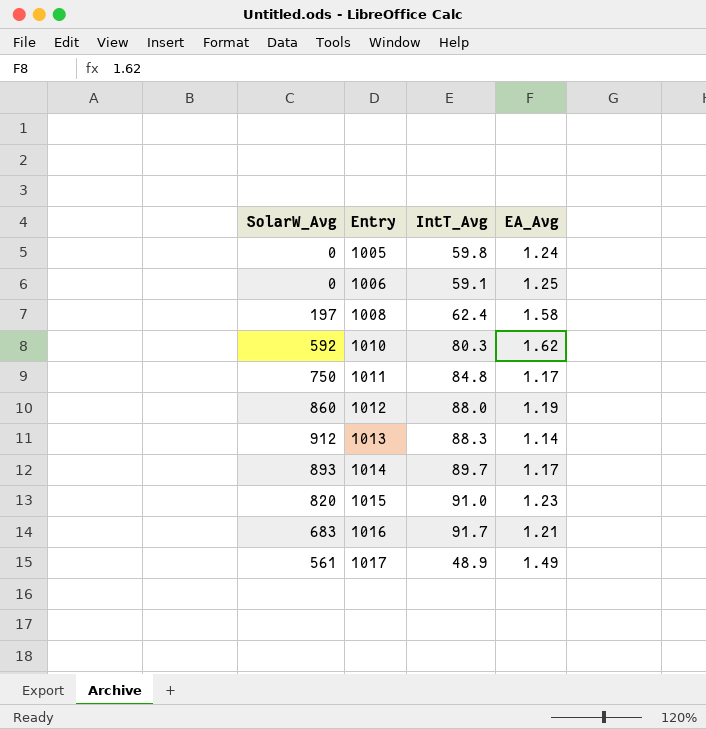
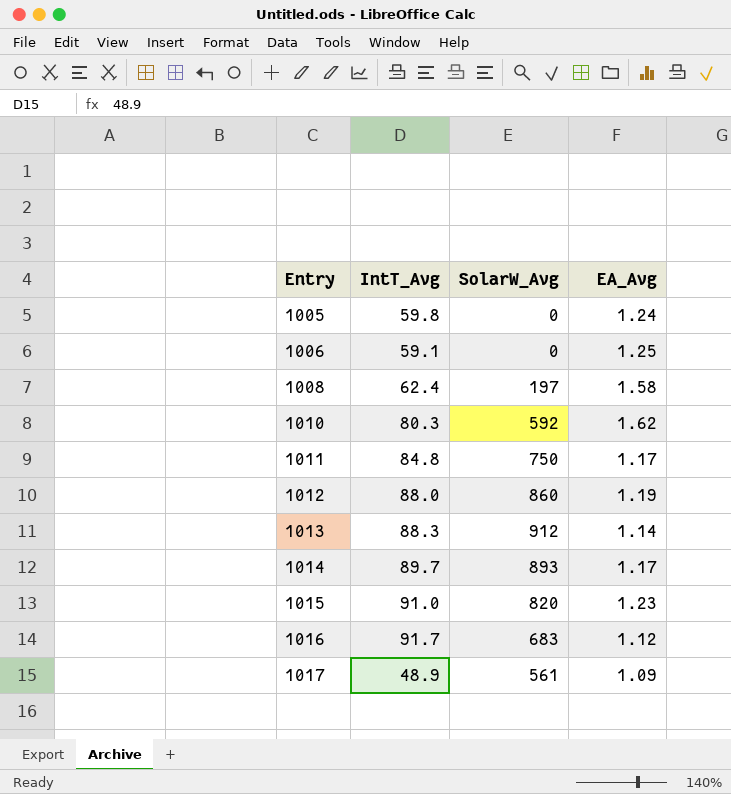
column SolarW_Avg | position: 1 -> 3
1016 | EA_Avg: 1.21 -> 1.12
1017 | EA_Avg: 1.49 -> 1.09

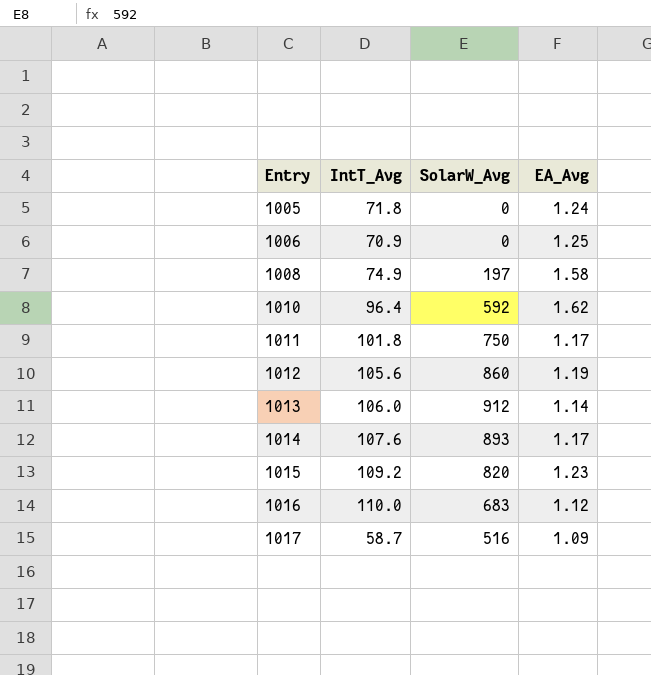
1005 | IntT_Avg: 59.8 -> 71.8
1006 | IntT_Avg: 59.1 -> 70.9
1008 | IntT_Avg: 62.4 -> 74.9
1010 | IntT_Avg: 80.3 -> 96.4
1011 | IntT_Avg: 84.8 -> 101.8
1012 | IntT_Avg: 88.0 -> 105.6
1013 | IntT_Avg: 88.3 -> 106.0
1014 | IntT_Avg: 89.7 -> 107.6
1015 | IntT_Avg: 91.0 -> 109.2
1016 | IntT_Avg: 91.7 -> 110.0
1017 | IntT_Avg: 48.9 -> 58.7
1017 | SolarW_Avg: 561 -> 516

